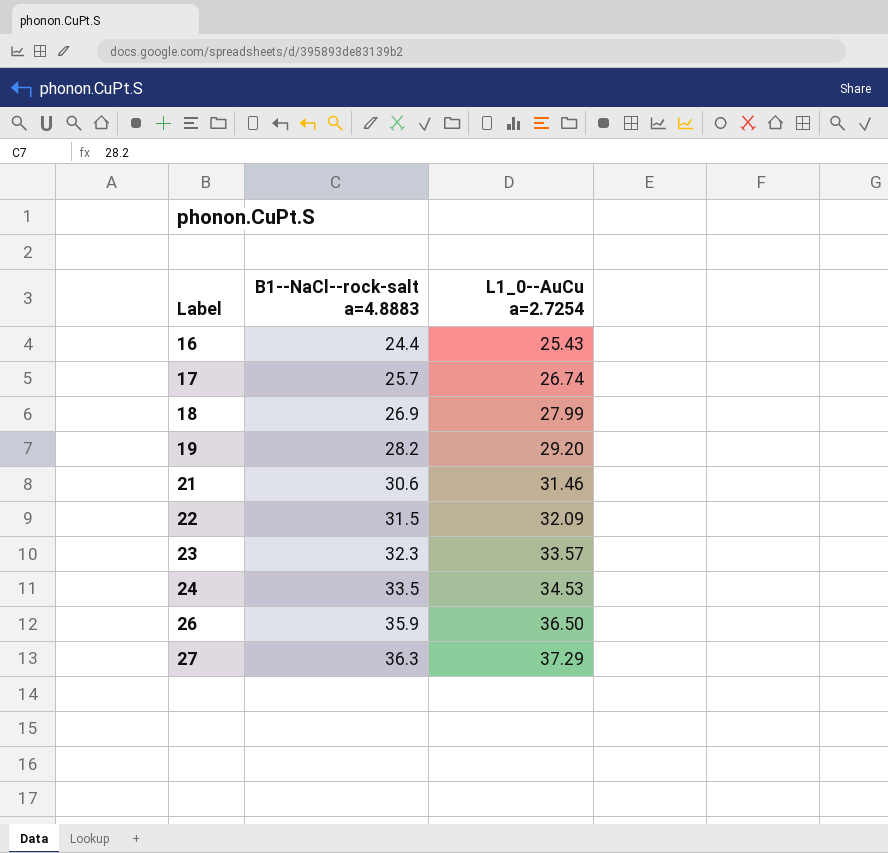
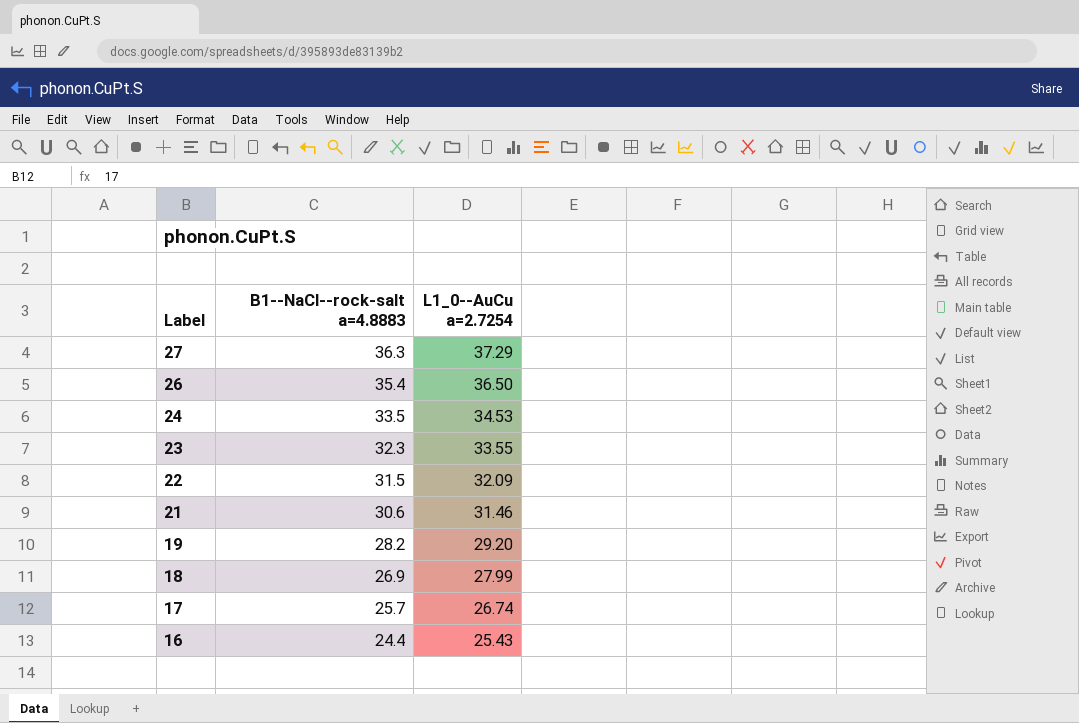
row order: Label ascending -> Label descending
26 | B1--NaCl--rock-salt a=4.8883: 35.9 -> 35.4
23 | L1_0--AuCu a=2.7254: 33.57 -> 33.55

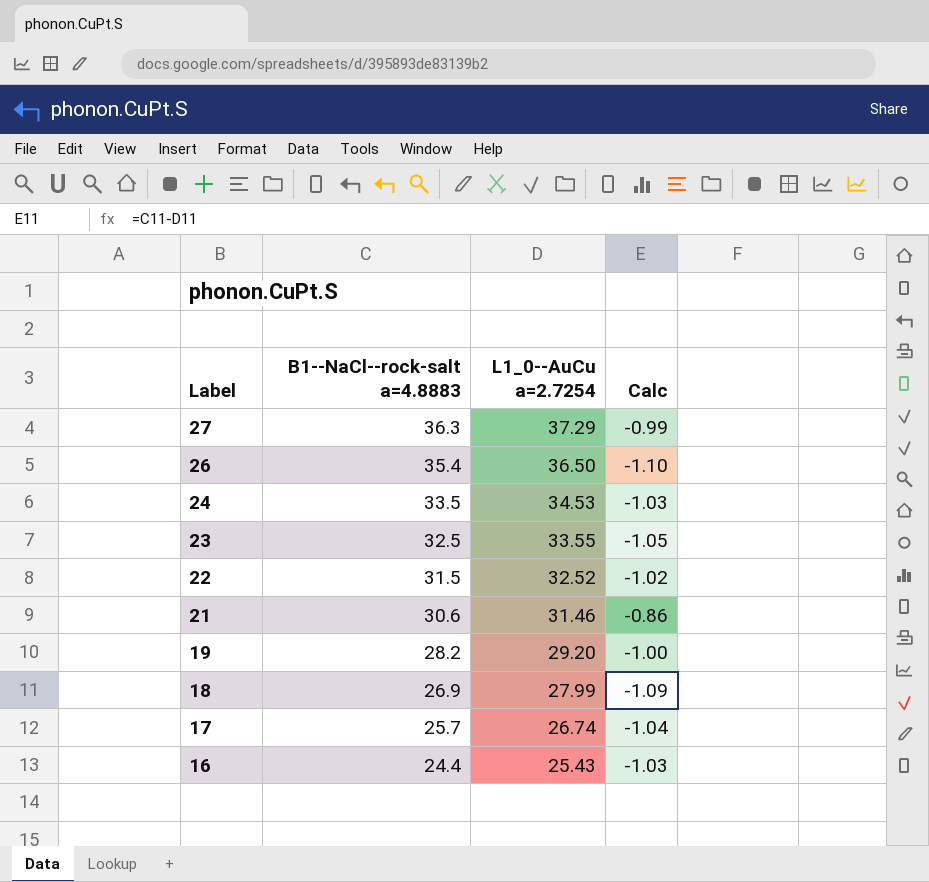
column Calc | formula: none -> [B1--NaCl--rock-salt a=4.8883] - [L1_0--AuCu a=2.7254]
23 | B1--NaCl--rock-salt a=4.8883: 32.3 -> 32.5
22 | L1_0--AuCu a=2.7254: 32.09 -> 32.52

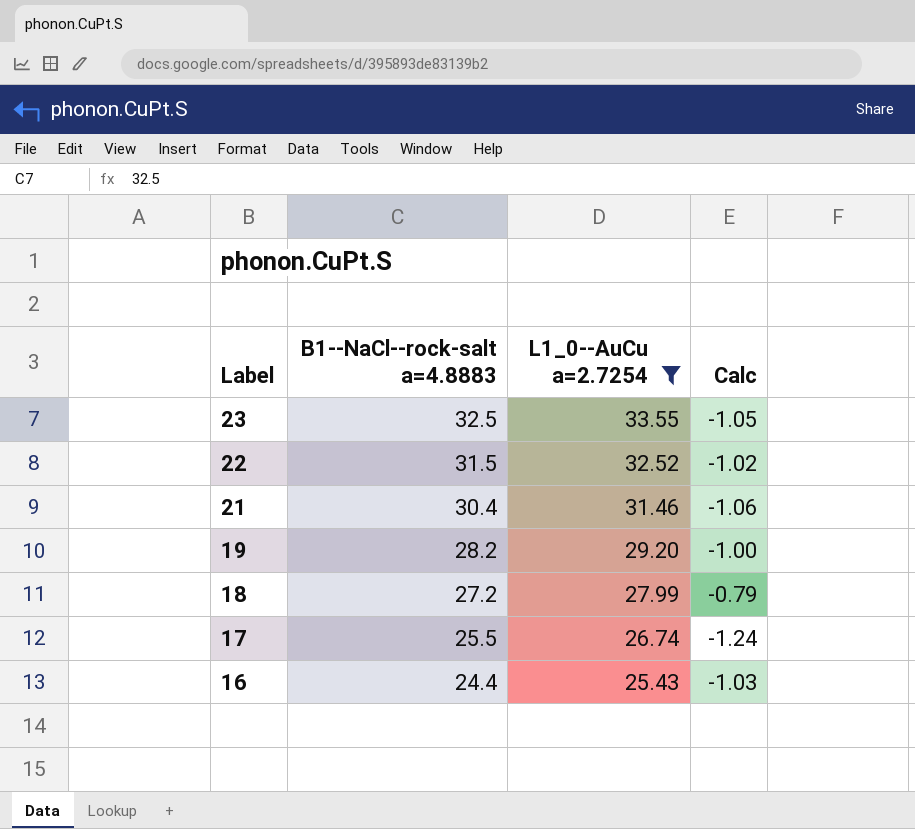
filter: none -> L1_0--AuCu a=2.7254 <= 33.55
21 | B1--NaCl--rock-salt a=4.8883: 30.6 -> 30.4
21 | Calc: -0.86 -> -1.06
18 | B1--NaCl--rock-salt a=4.8883: 26.9 -> 27.2
18 | Calc: -1.09 -> -0.79
17 | B1--NaCl--rock-salt a=4.8883: 25.7 -> 25.5
17 | Calc: -1.04 -> -1.24

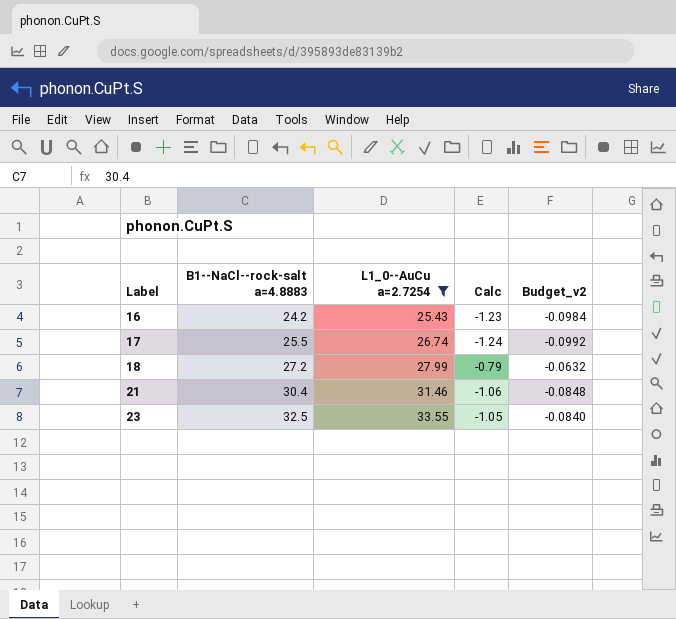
row order: Label descending -> Label ascending
column Budget_v2 | formula: none -> [Calc] * 0.08
row 22: 31.5 | 32.52 | -1.02 -> none
row 19: 28.2 | 29.20 | -1.00 -> none
16 | B1--NaCl--rock-salt a=4.8883: 24.4 -> 24.2
16 | Calc: -1.03 -> -1.23

